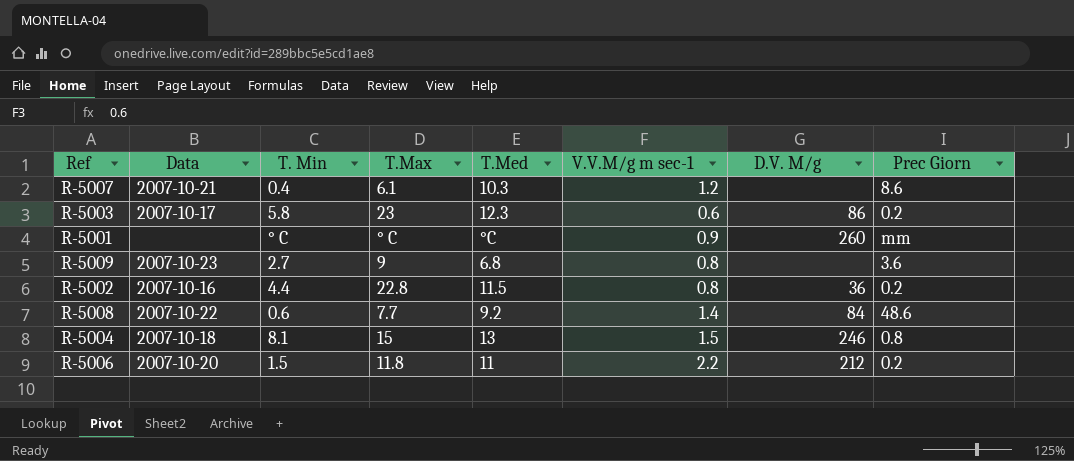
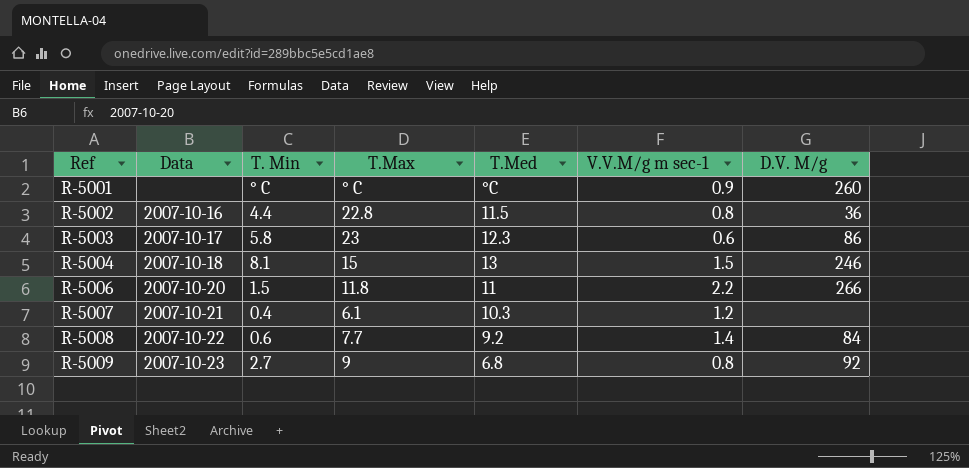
row order: none -> Ref ascending
column Prec Giorn | position: 8 -> none
R-5006 | D.V. M/g: 212 -> 266
R-5009 | D.V. M/g: none -> 92

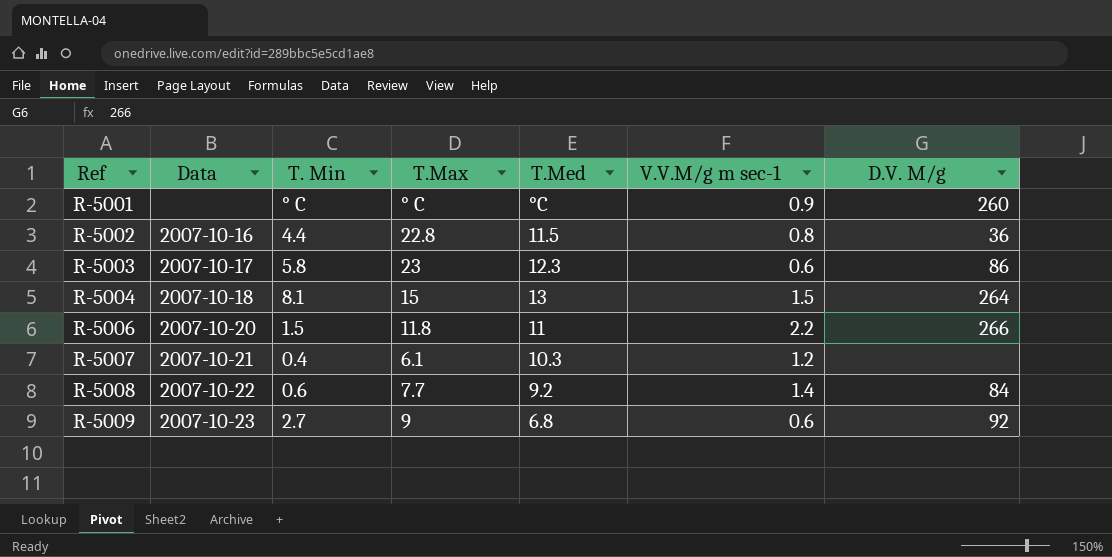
R-5004 | D.V. M/g: 246 -> 264
R-5009 | V.V.M/g m sec-1: 0.8 -> 0.6

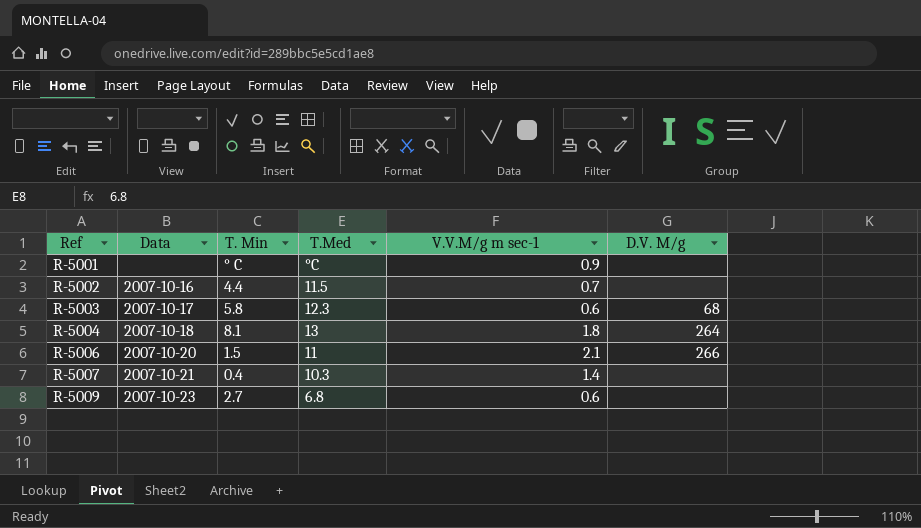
column T.Max | position: 4 -> none
row R-5008: 2007-10-22 | 0.6 | 7.7 | 9.2 | 1.4 | 84 -> none
R-5001 | D.V. M/g: 260 -> none
R-5002 | V.V.M/g m sec-1: 0.8 -> 0.7
R-5002 | D.V. M/g: 36 -> none
R-5003 | D.V. M/g: 86 -> 68
R-5004 | V.V.M/g m sec-1: 1.5 -> 1.8
R-5006 | V.V.M/g m sec-1: 2.2 -> 2.1
R-5007 | V.V.M/g m sec-1: 1.2 -> 1.4
R-5009 | D.V. M/g: 92 -> none

